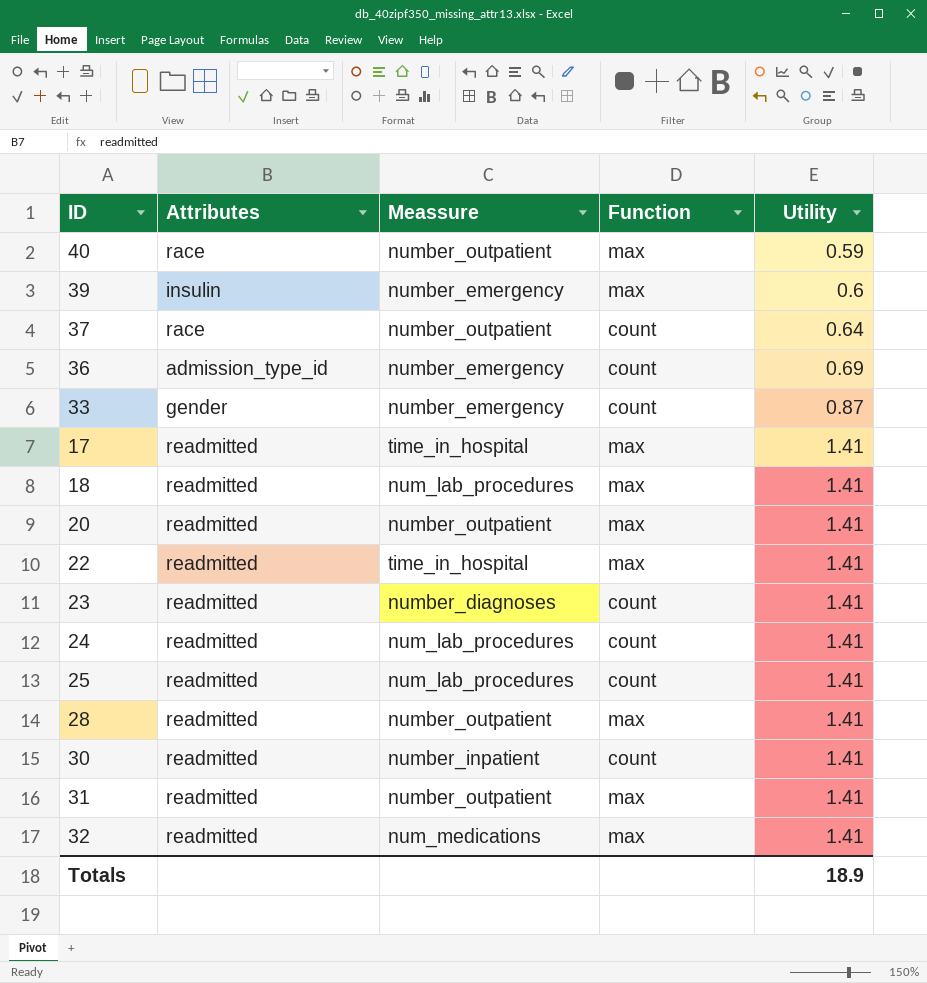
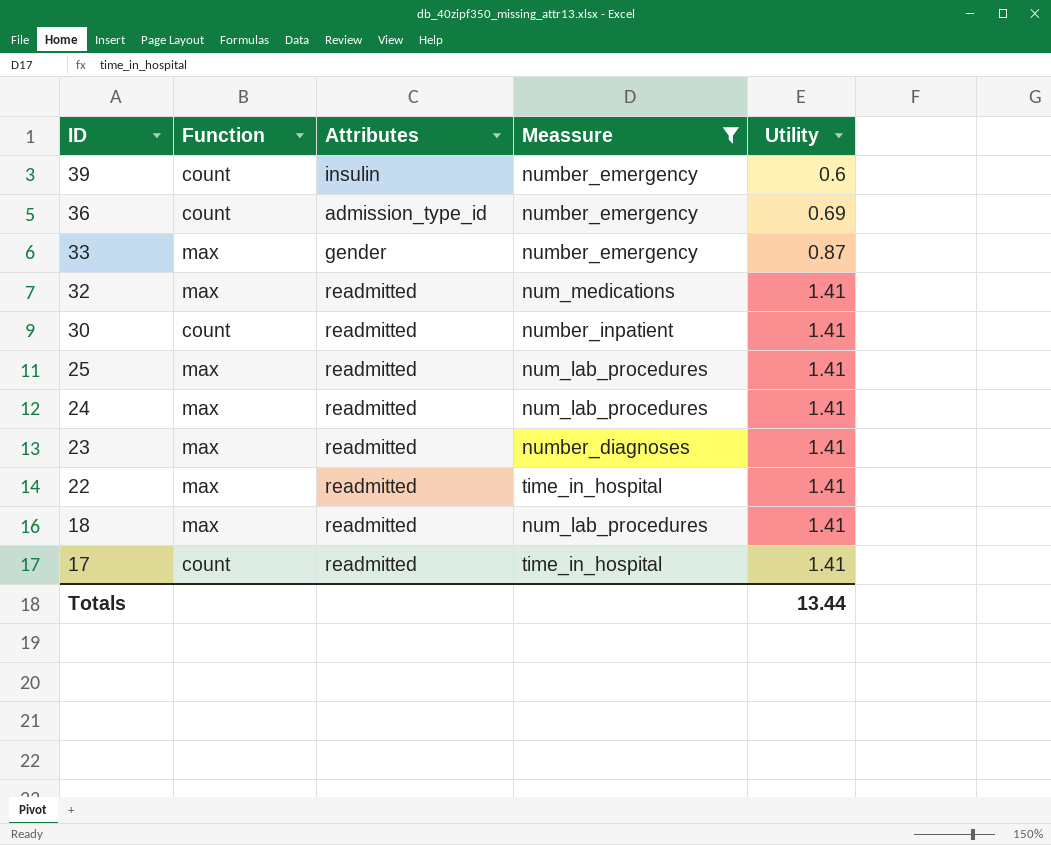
filter: none -> Meassure != number_outpatient
row order: Utility ascending -> ID descending
column Function | position: 4 -> 2
39 | Function: max -> count
33 | Function: count -> max
25 | Function: count -> max
24 | Function: count -> max
23 | Function: count -> max
17 | Function: max -> count
Totals | Utility: 18.9 -> 13.44

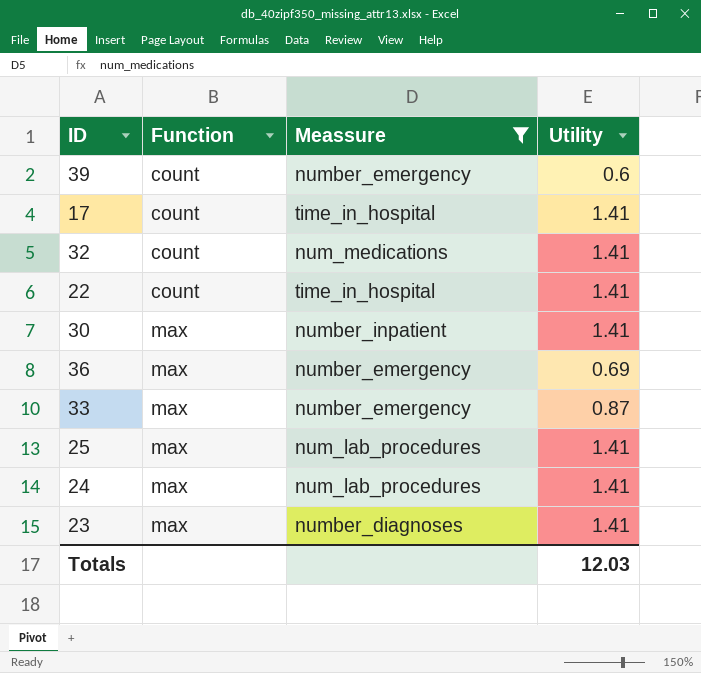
row order: ID descending -> Function ascending
column Attributes | position: 3 -> none
row 18: max | readmitted | num_lab_procedures | 1.41 -> none
32 | Function: max -> count
22 | Function: max -> count
30 | Function: count -> max
36 | Function: count -> max
Totals | Utility: 13.44 -> 12.03

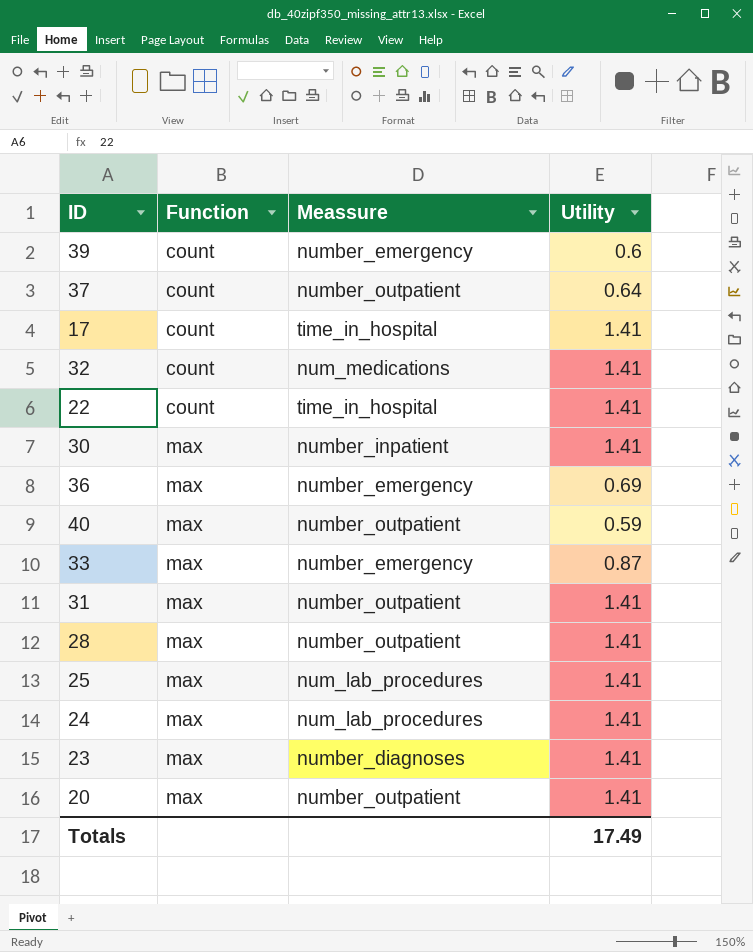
filter: Meassure != number_outpatient -> none
Totals | Utility: 12.03 -> 17.49

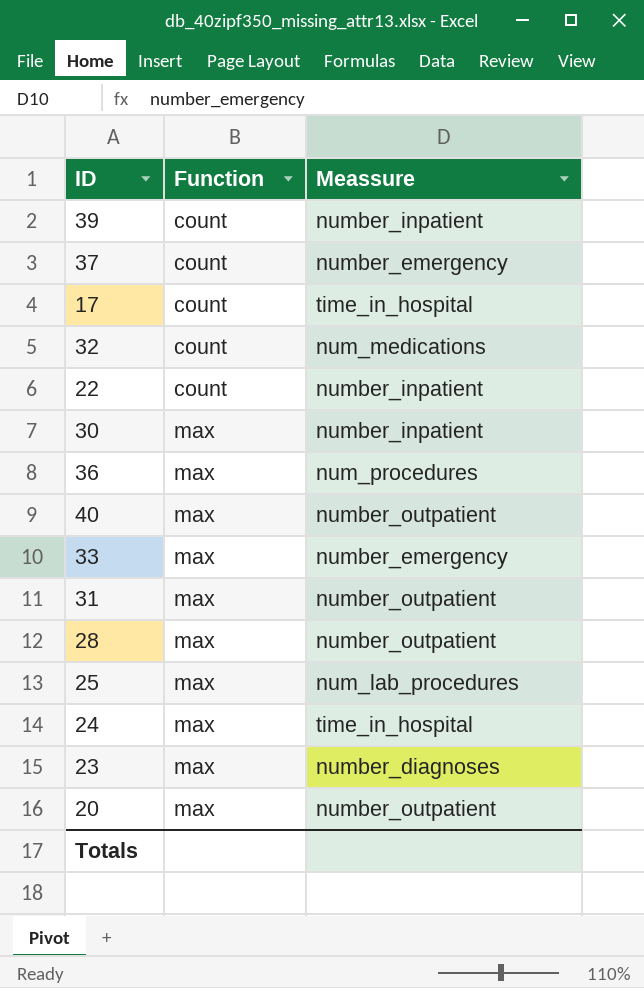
column Utility | position: 4 -> none
39 | Meassure: number_emergency -> number_inpatient
37 | Meassure: number_outpatient -> number_emergency
22 | Meassure: time_in_hospital -> number_inpatient
36 | Meassure: number_emergency -> num_procedures
24 | Meassure: num_lab_procedures -> time_in_hospital

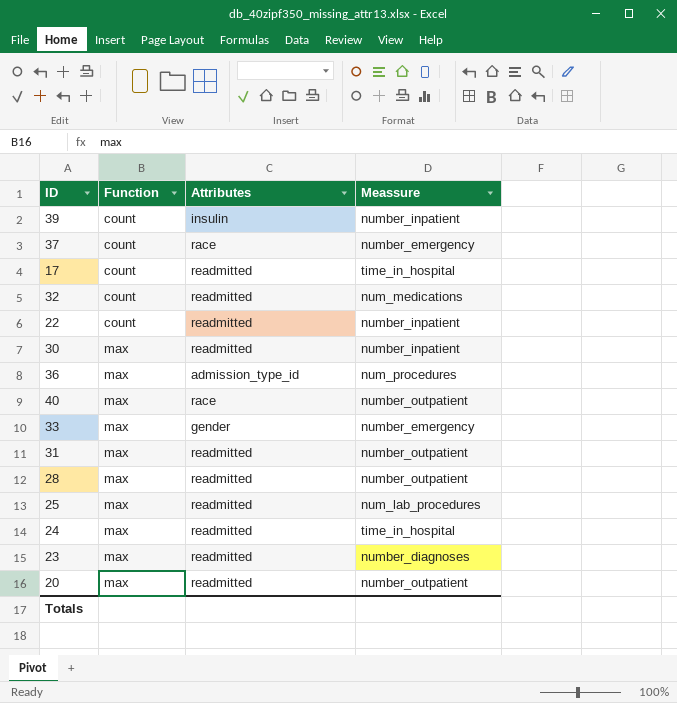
column Attributes | position: none -> 3

